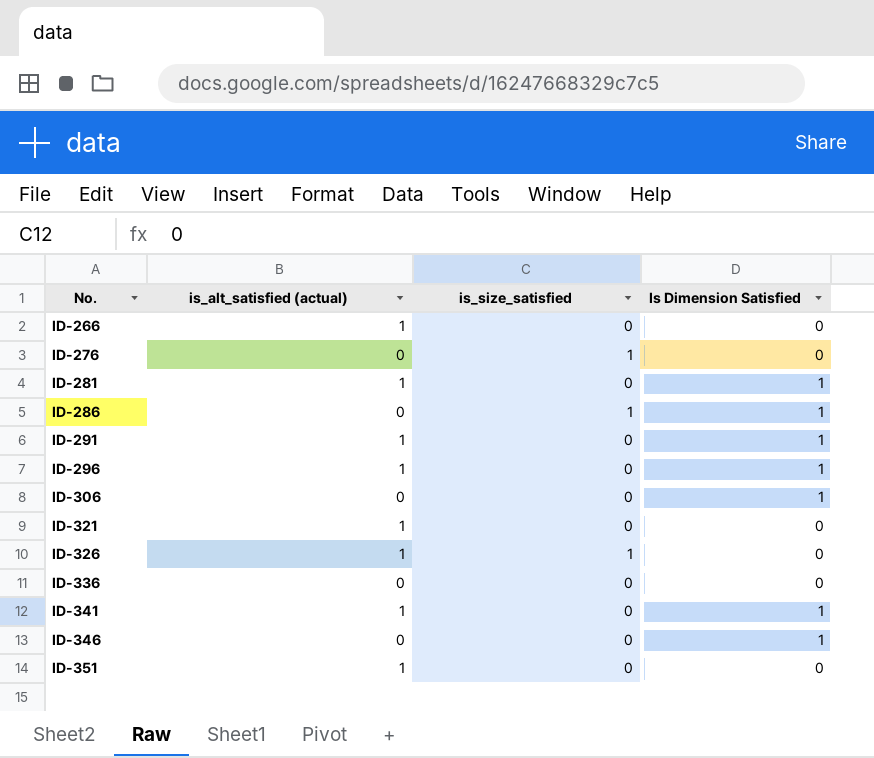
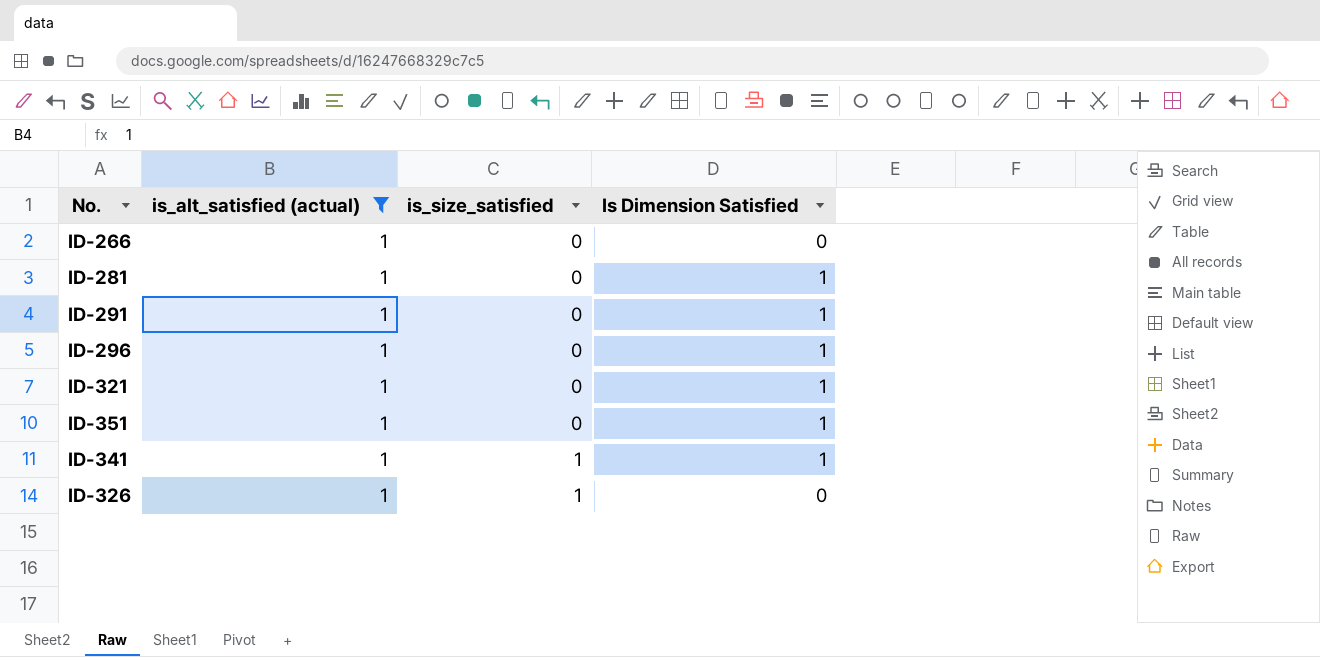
filter: none -> is_alt_satisfied (actual) = 1
row order: No. ascending -> is_size_satisfied ascending
ID-321 | Is Dimension Satisfied: 0 -> 1
ID-351 | Is Dimension Satisfied: 0 -> 1
ID-341 | is_size_satisfied: 0 -> 1

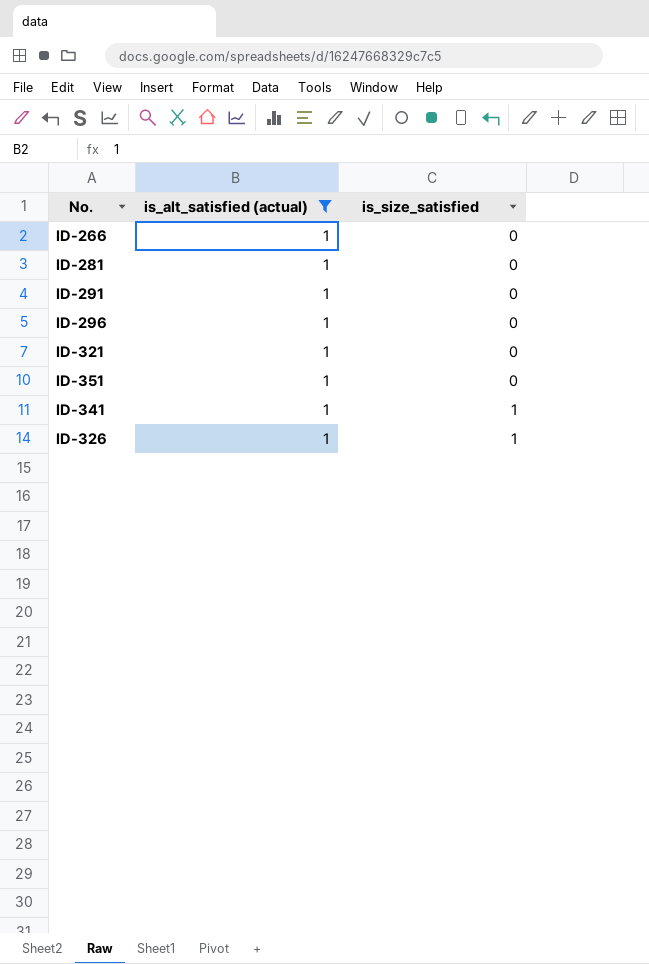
column Is Dimension Satisfied | position: 4 -> none

